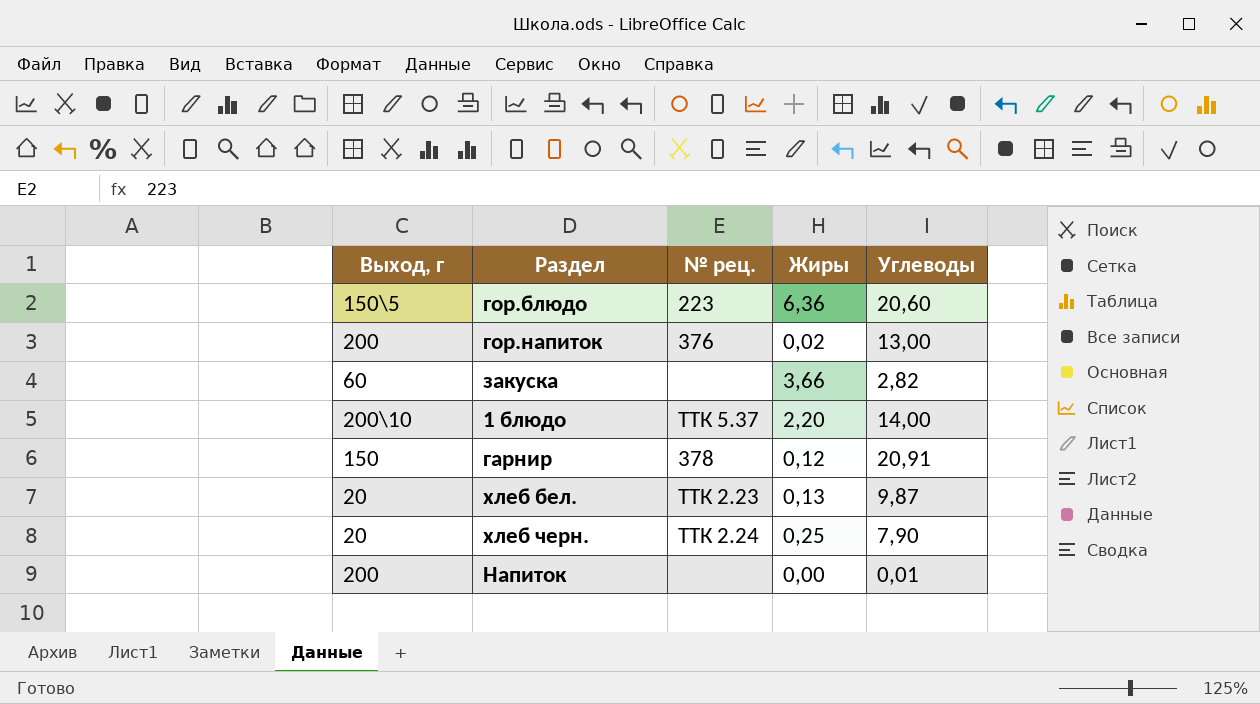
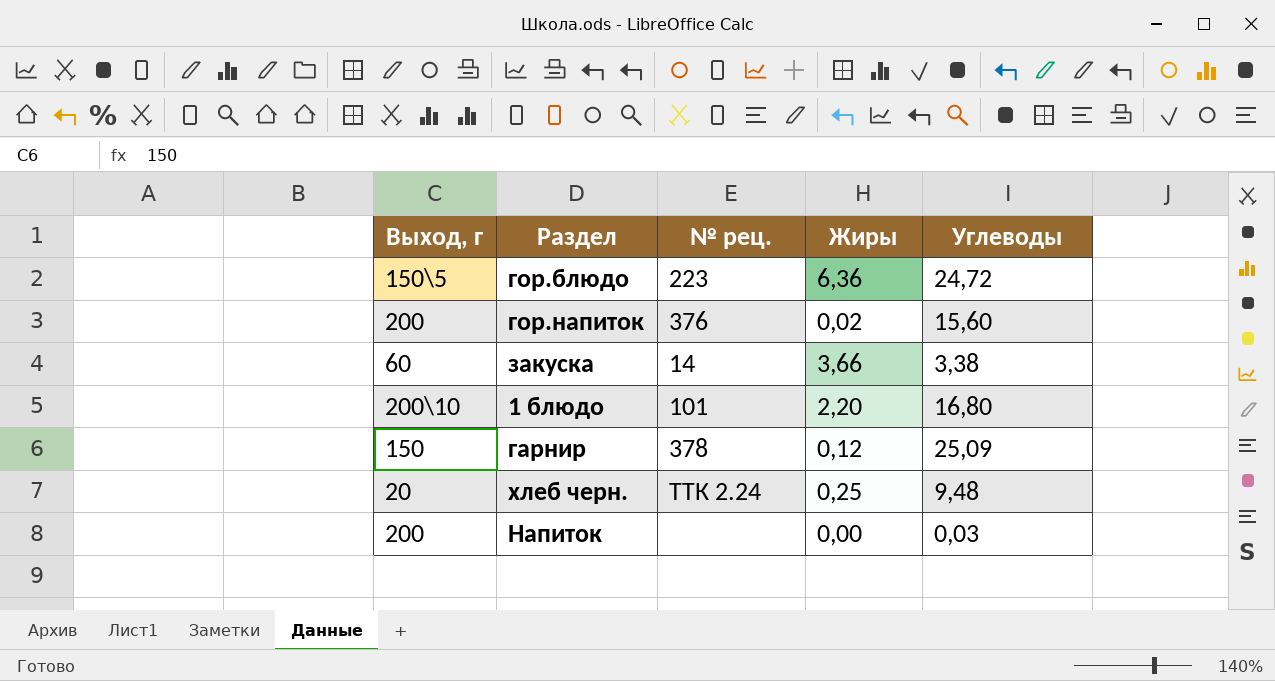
row хлеб бел.: 20 | ТТК 2.23 | 0,13 | 9,87 -> none
гор.блюдо | Углеводы: 20,60 -> 24,72
гор.напиток | Углеводы: 13,00 -> 15,60
закуска | № рец.: none -> 14
закуска | Углеводы: 2,82 -> 3,38
1 блюдо | № рец.: ТТК 5.37 -> 101
1 блюдо | Углеводы: 14,00 -> 16,80
гарнир | Углеводы: 20,91 -> 25,09
хлеб черн. | Углеводы: 7,90 -> 9,48
Напиток | Углеводы: 0,01 -> 0,03

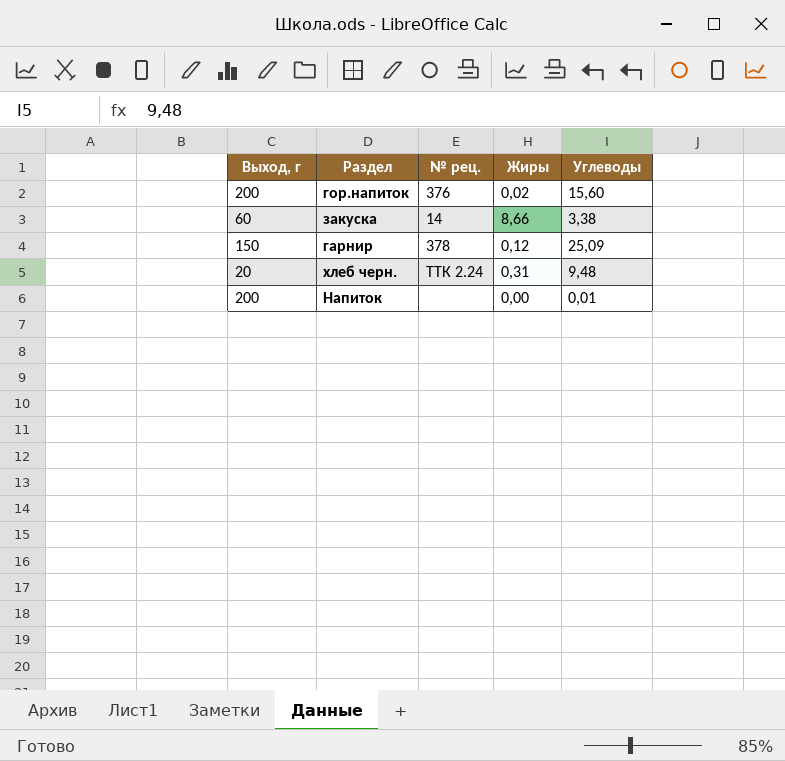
row гор.блюдо: 150\5 | 223 | 6,36 | 24,72 -> none
row 1 блюдо: 200\10 | 101 | 2,20 | 16,80 -> none
закуска | Жиры: 3,66 -> 8,66
хлеб черн. | Жиры: 0,25 -> 0,31
Напиток | Углеводы: 0,03 -> 0,01

